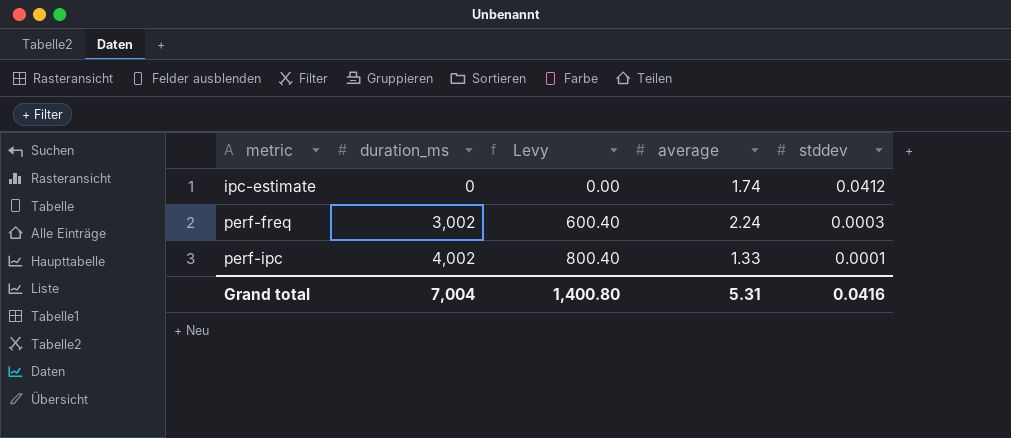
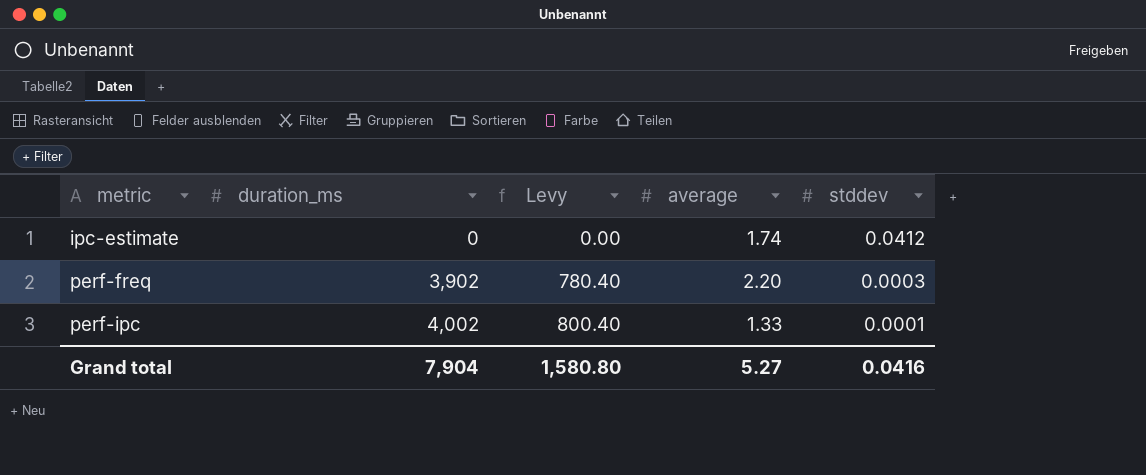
perf-freq | duration_ms: 3,002 -> 3,902
perf-freq | Levy: 600.40 -> 780.40
perf-freq | average: 2.24 -> 2.20
Grand total | duration_ms: 7,004 -> 7,904
Grand total | Levy: 1,400.80 -> 1,580.80
Grand total | average: 5.31 -> 5.27

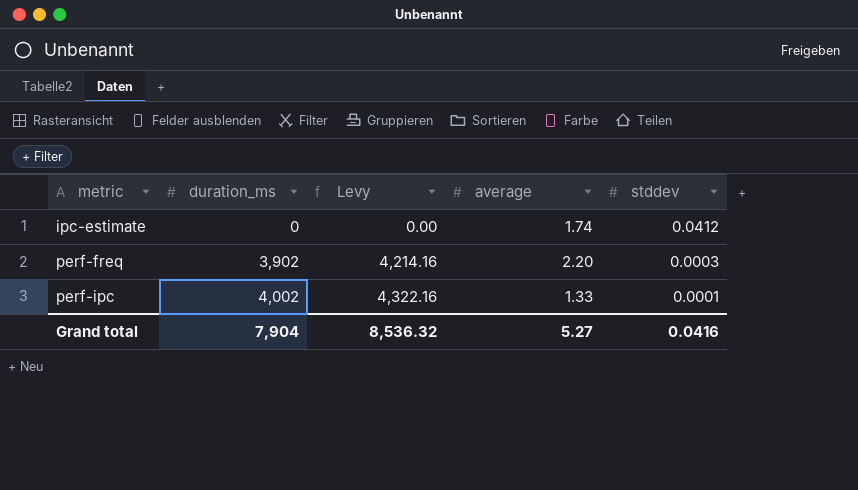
column Levy | formula: [duration_ms] * 0.2 -> [duration_ms] * 1.08
Grand total | Levy: 1,580.80 -> 8,536.32

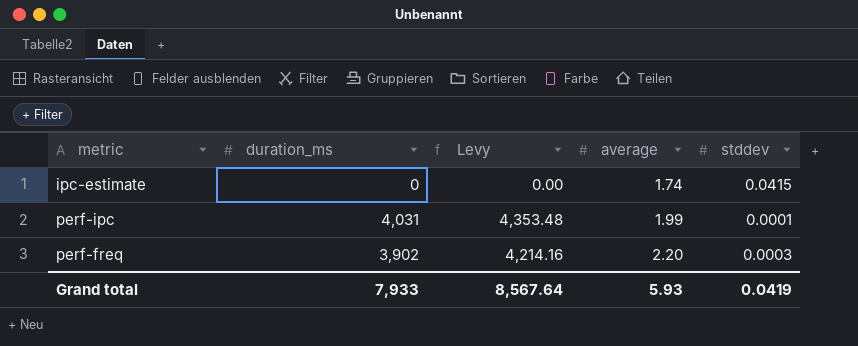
row order: metric ascending -> average ascending
ipc-estimate | stddev: 0.0412 -> 0.0415
perf-ipc | duration_ms: 4,002 -> 4,031
perf-ipc | Levy: 4,322.16 -> 4,353.48
perf-ipc | average: 1.33 -> 1.99
Grand total | duration_ms: 7,904 -> 7,933
Grand total | Levy: 8,536.32 -> 8,567.64
Grand total | average: 5.27 -> 5.93
Grand total | stddev: 0.0416 -> 0.0419

